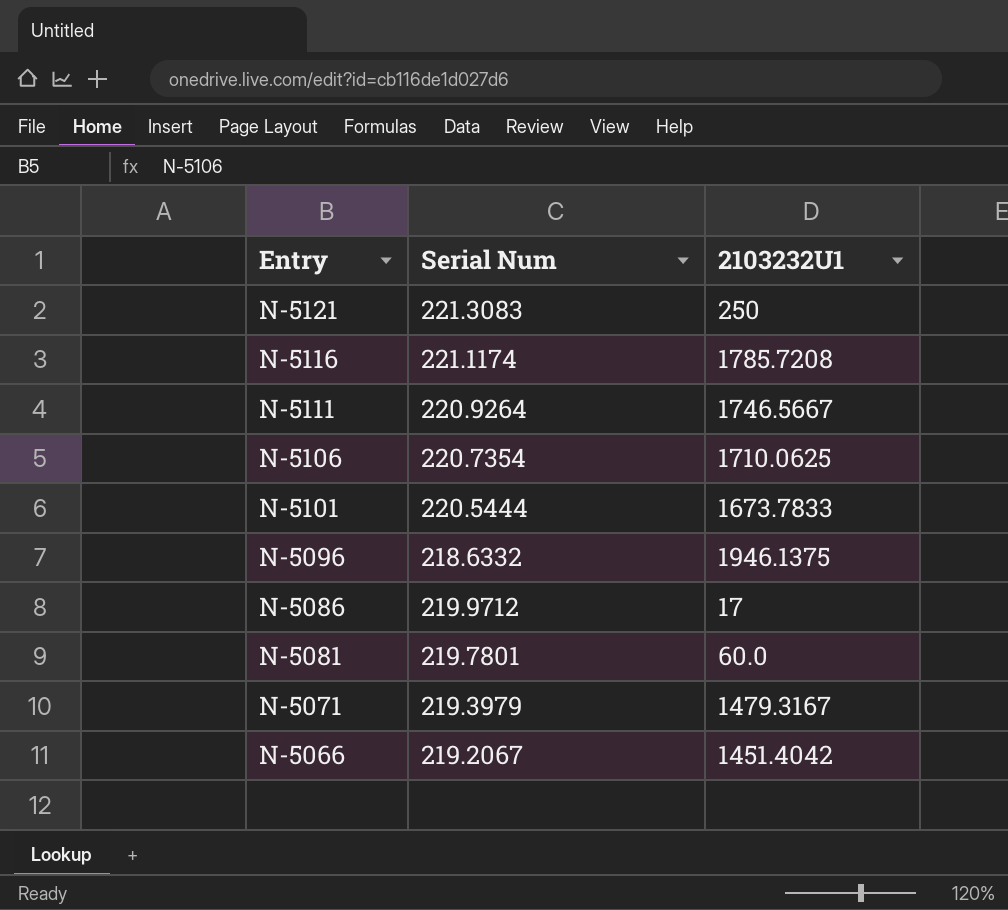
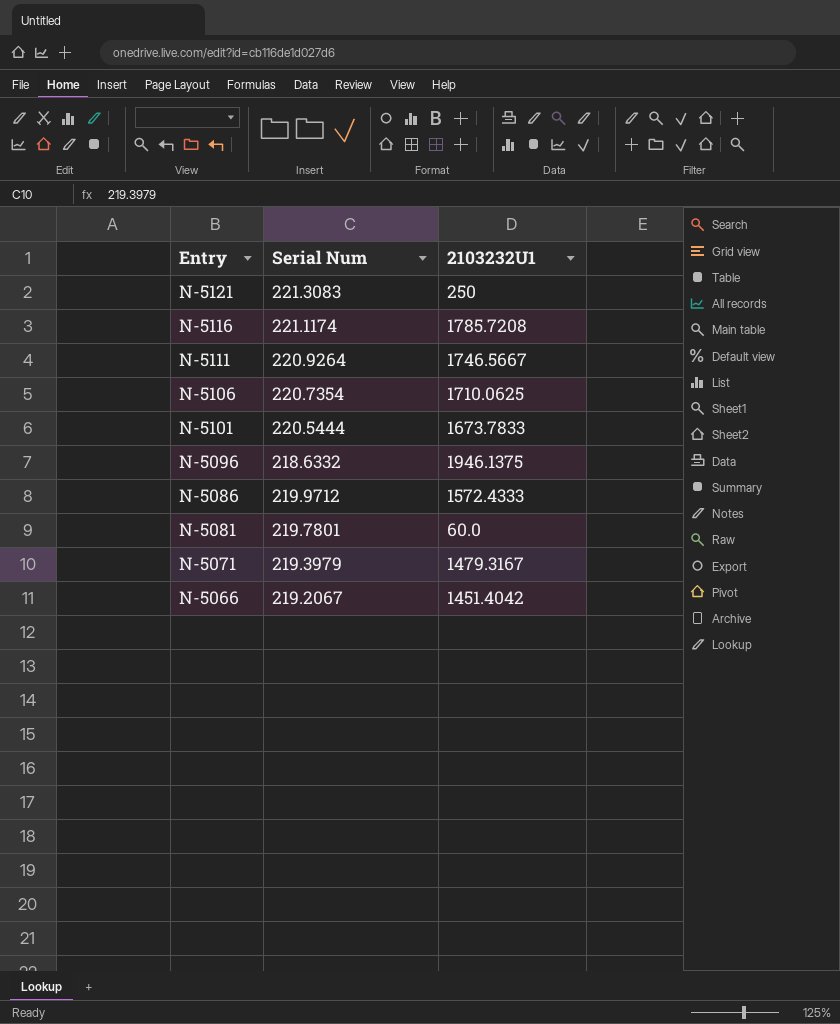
N-5086 | 2103232U1: 17 -> 1572.4333

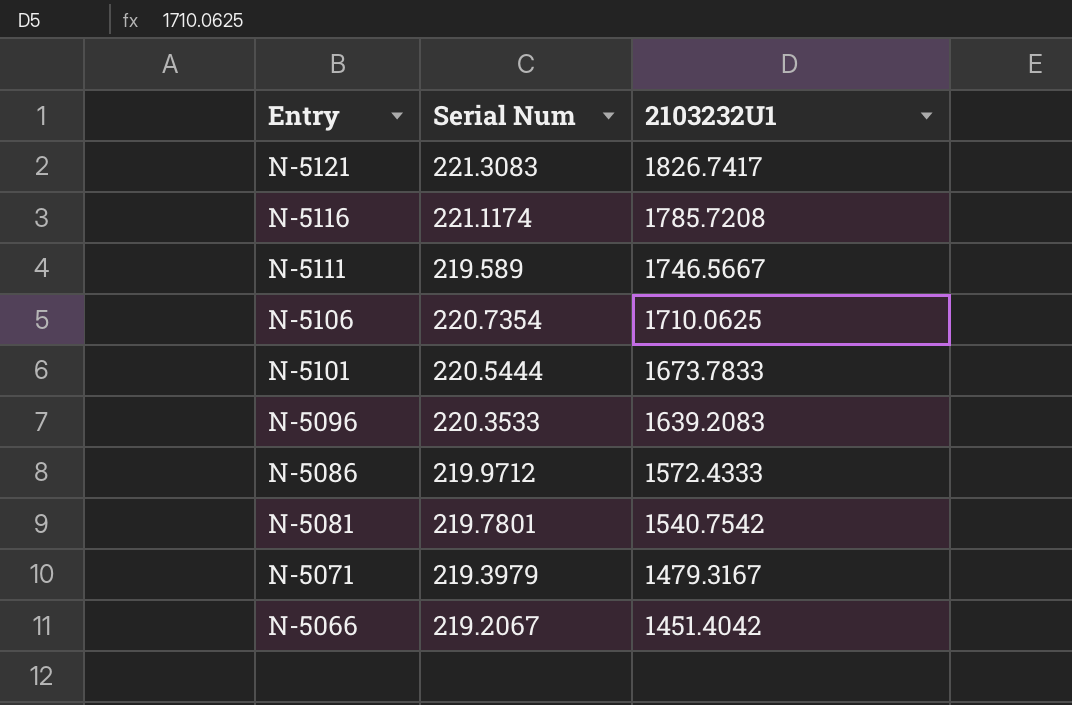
N-5121 | 2103232U1: 250 -> 1826.7417
N-5111 | Serial Num: 220.9264 -> 219.589
N-5096 | Serial Num: 218.6332 -> 220.3533
N-5096 | 2103232U1: 1946.1375 -> 1639.2083
N-5081 | 2103232U1: 60.0 -> 1540.7542

